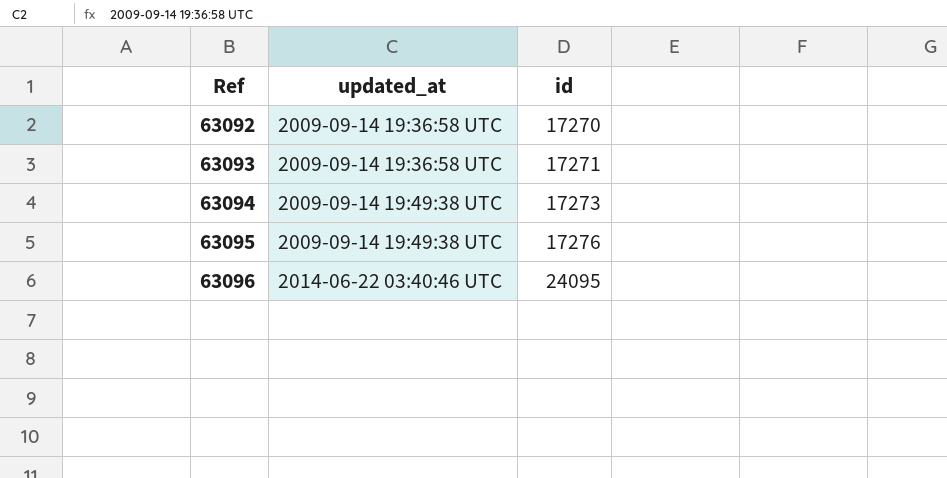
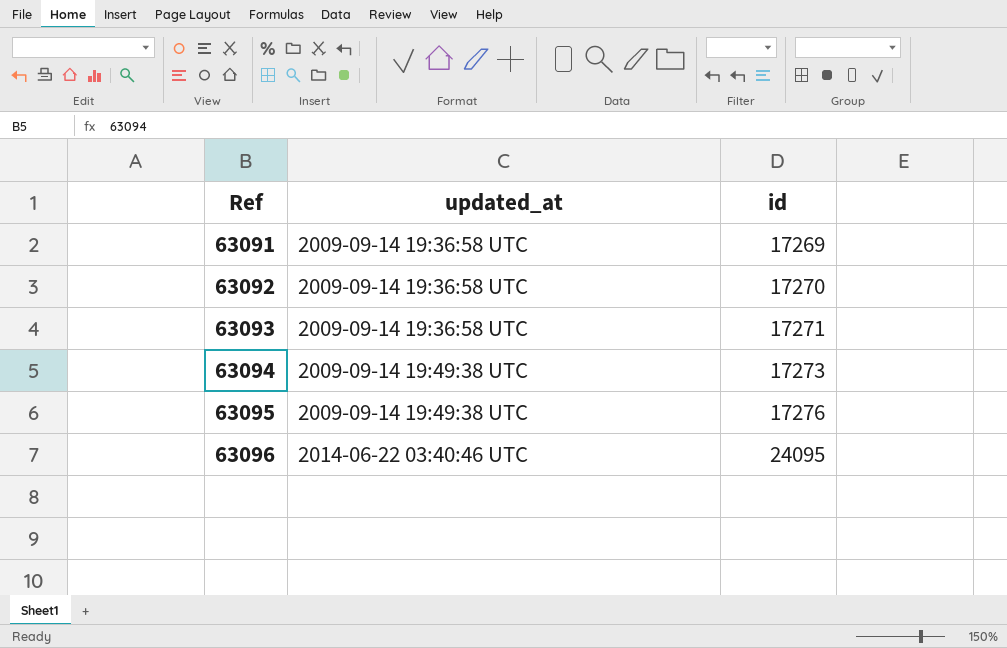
row 63091: none -> 2009-09-14 19:36:58 UTC | 17269

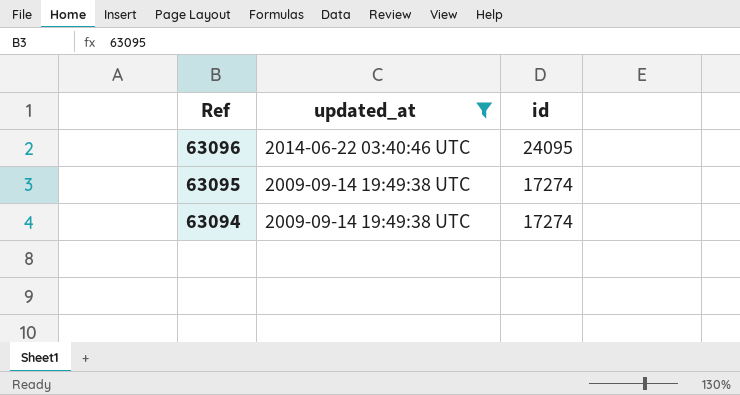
filter: none -> updated_at != 2009-09-14 19:36:58 UTC
row order: Ref ascending -> Ref descending
63095 | id: 17276 -> 17274
63094 | id: 17273 -> 17274

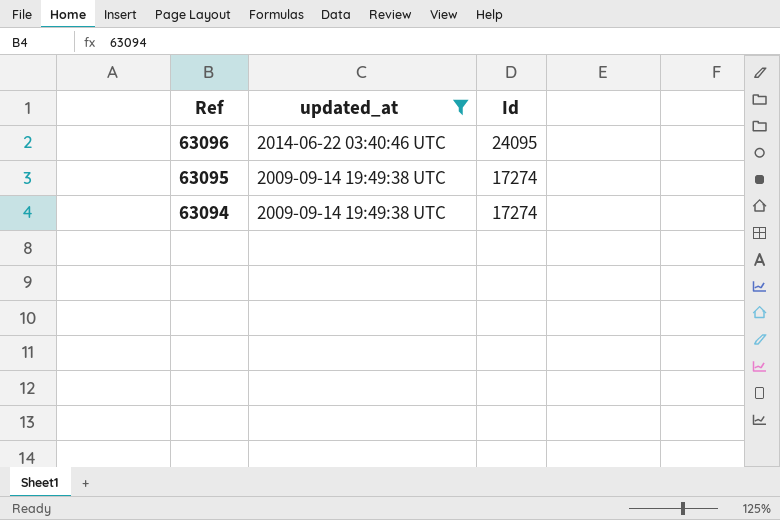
column name: id -> Id

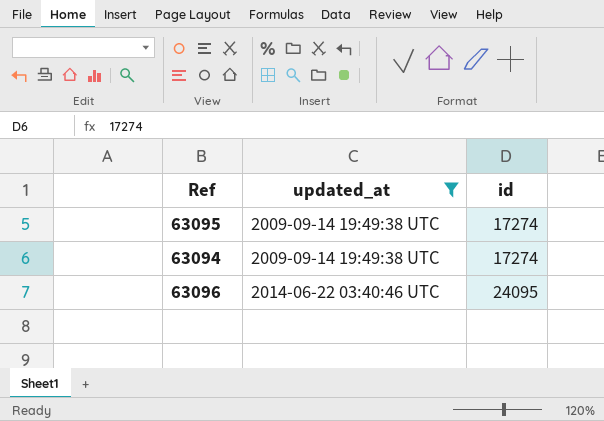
row order: Ref descending -> updated_at ascending
column name: Id -> id

